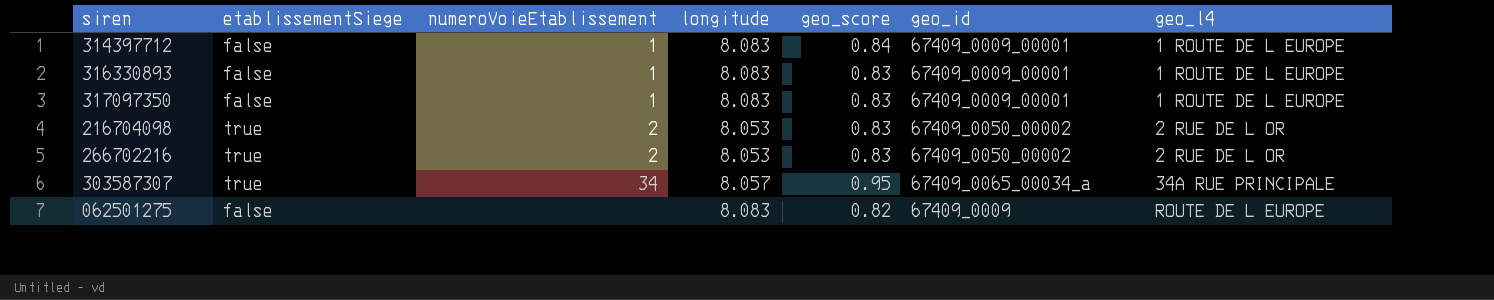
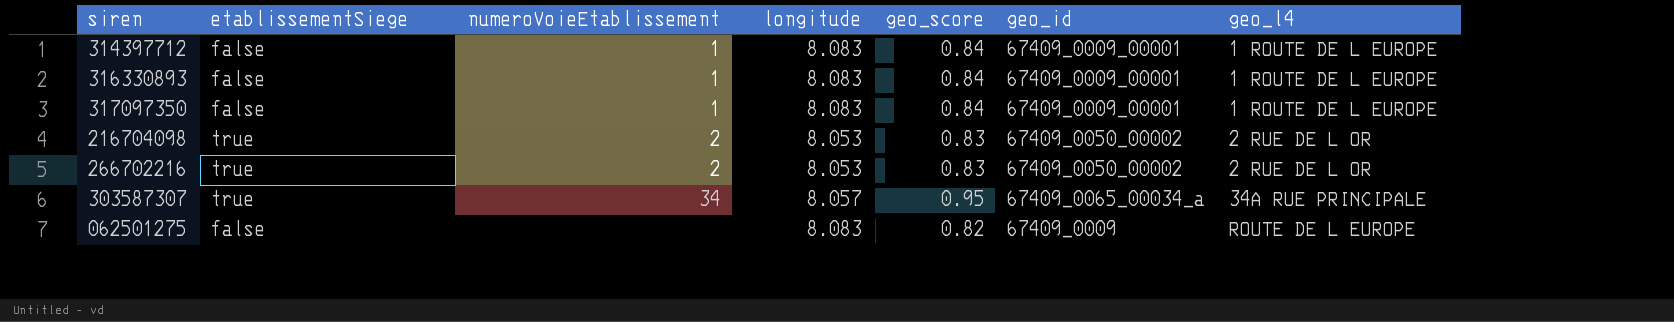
316330893 | geo_score: 0.83 -> 0.84
317097350 | geo_score: 0.83 -> 0.84

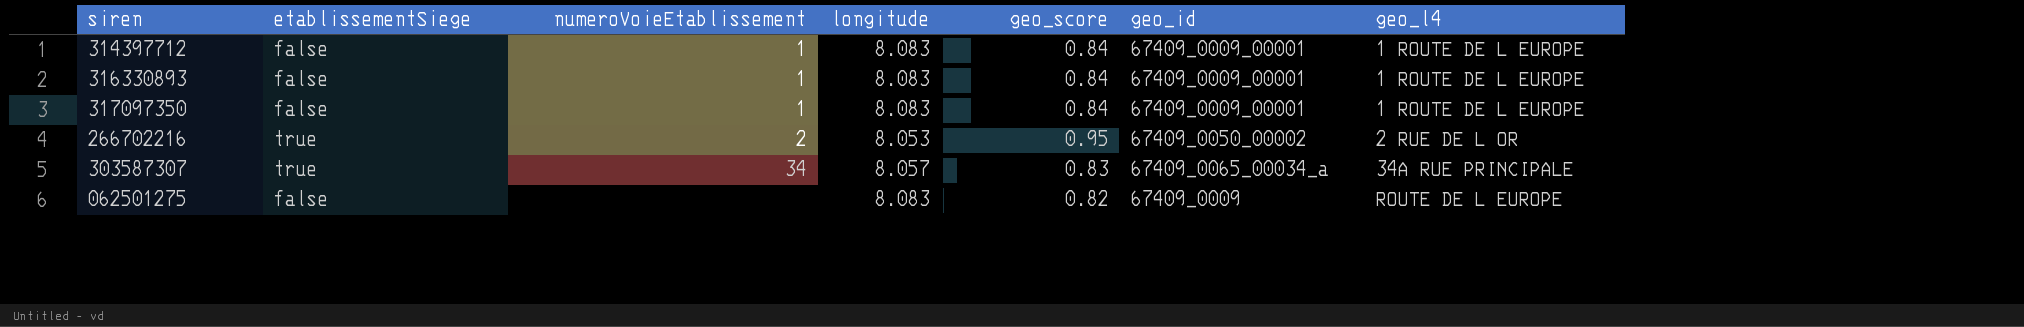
row 216704098: true | 2 | 8.053 | 0.83 | 67409_0050_00002 | 2 RUE DE L OR -> none
266702216 | geo_score: 0.83 -> 0.95
303587307 | geo_score: 0.95 -> 0.83

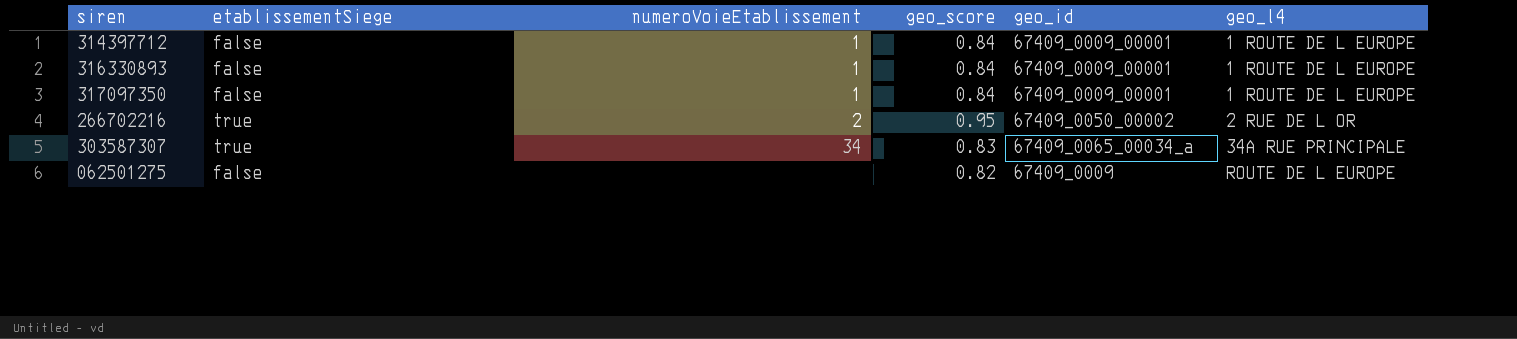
column longitude | position: 4 -> none

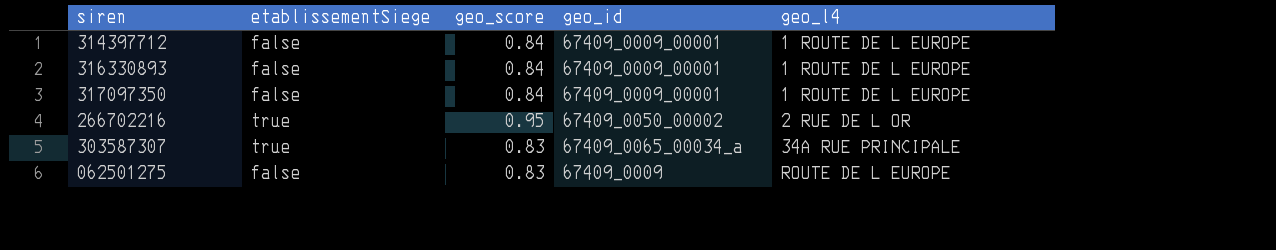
column numeroVoieEtablissement | position: 3 -> none
062501275 | geo_score: 0.82 -> 0.83

